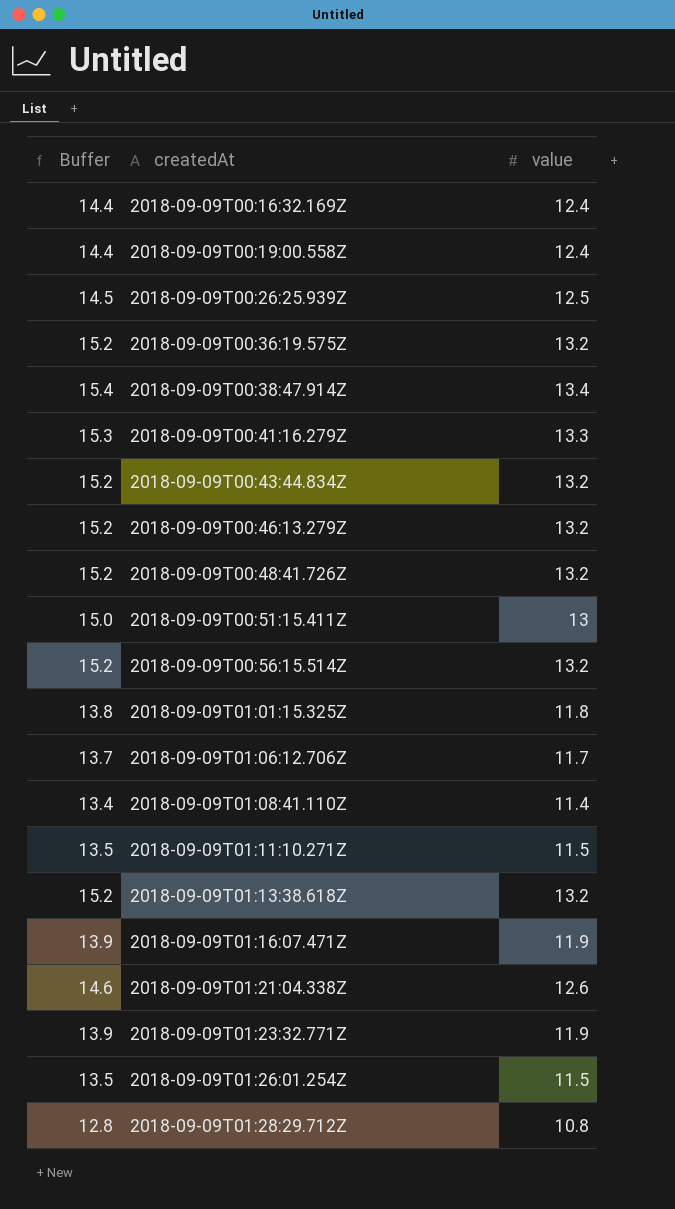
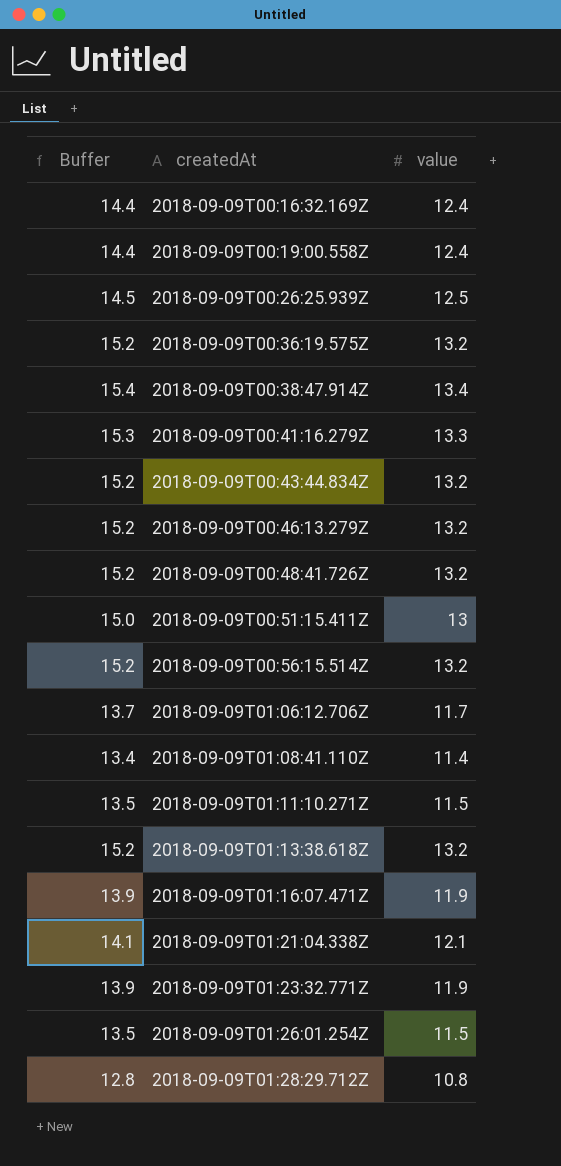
row 2018-09-09T01:01:15.325Z: 13.8 | 11.8 -> none
2018-09-09T01:21:04.338Z | Buffer: 14.6 -> 14.1
2018-09-09T01:21:04.338Z | value: 12.6 -> 12.1

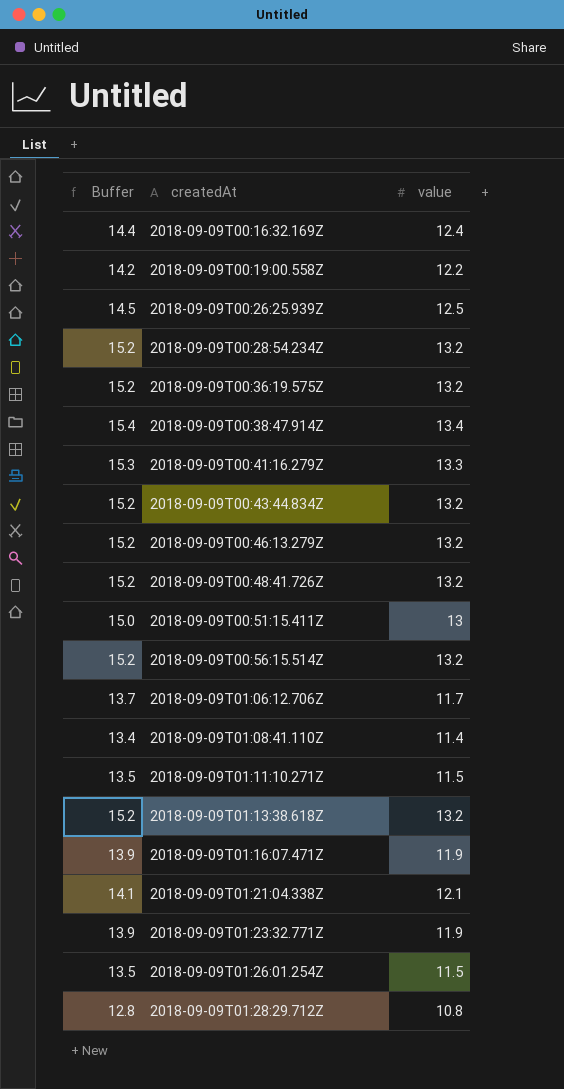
2018-09-09T00:19:00.558Z | Buffer: 14.4 -> 14.2
2018-09-09T00:19:00.558Z | value: 12.4 -> 12.2
row 2018-09-09T00:28:54.234Z: none -> 15.2 | 13.2

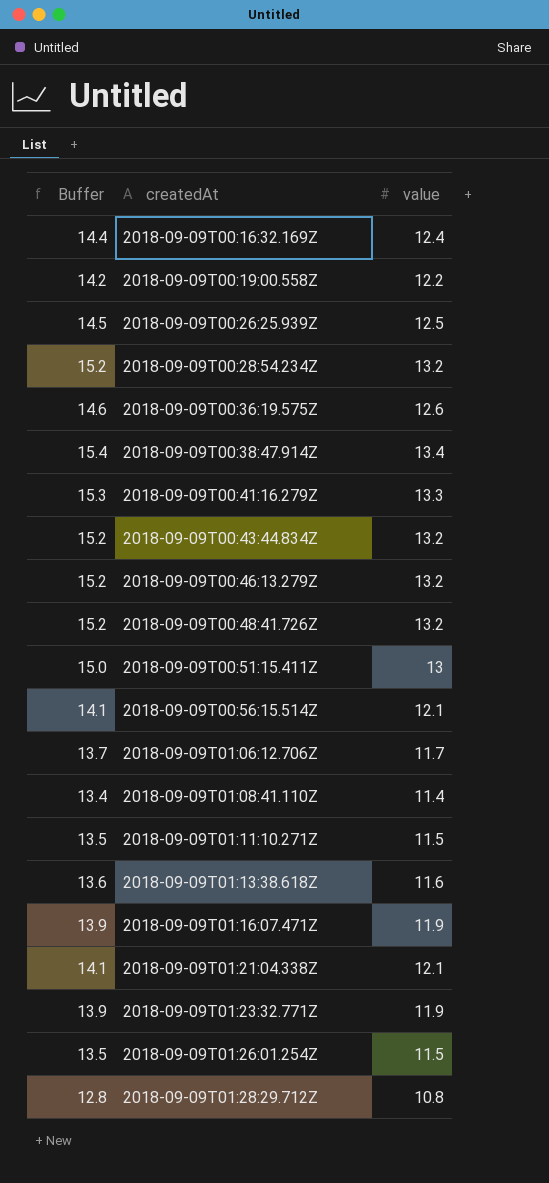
2018-09-09T00:36:19.575Z | Buffer: 15.2 -> 14.6
2018-09-09T00:36:19.575Z | value: 13.2 -> 12.6
2018-09-09T00:56:15.514Z | Buffer: 15.2 -> 14.1
2018-09-09T00:56:15.514Z | value: 13.2 -> 12.1
2018-09-09T01:13:38.618Z | Buffer: 15.2 -> 13.6
2018-09-09T01:13:38.618Z | value: 13.2 -> 11.6

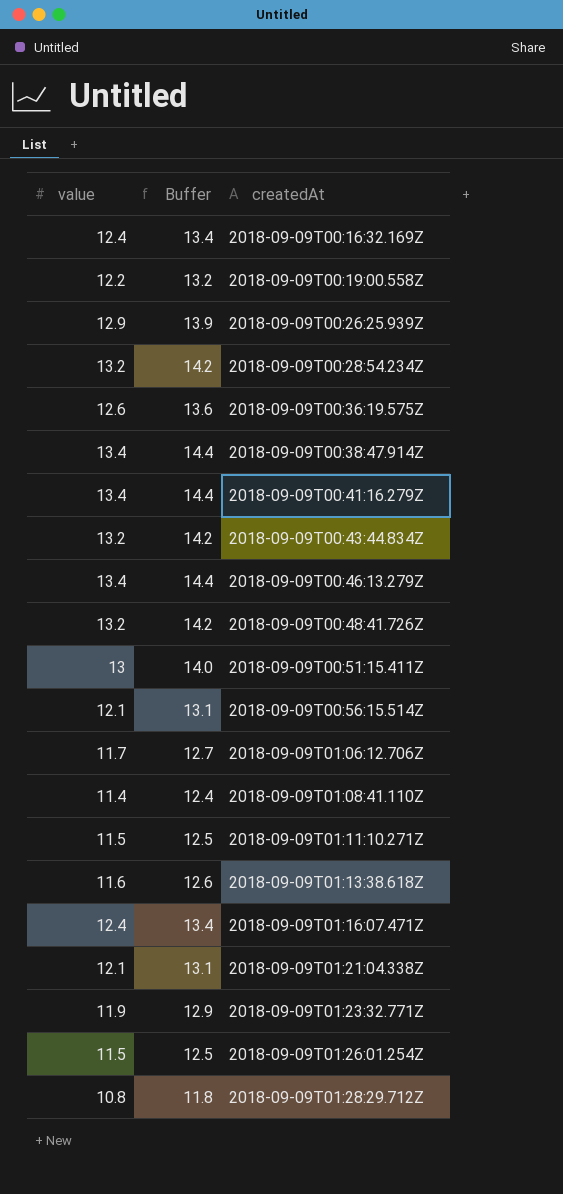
column value | position: 3 -> 1
column Buffer | formula: [value] + 2 -> [value] + 1
2018-09-09T00:26:25.939Z | value: 12.5 -> 12.9
2018-09-09T00:41:16.279Z | value: 13.3 -> 13.4
2018-09-09T00:46:13.279Z | value: 13.2 -> 13.4
2018-09-09T01:16:07.471Z | value: 11.9 -> 12.4

